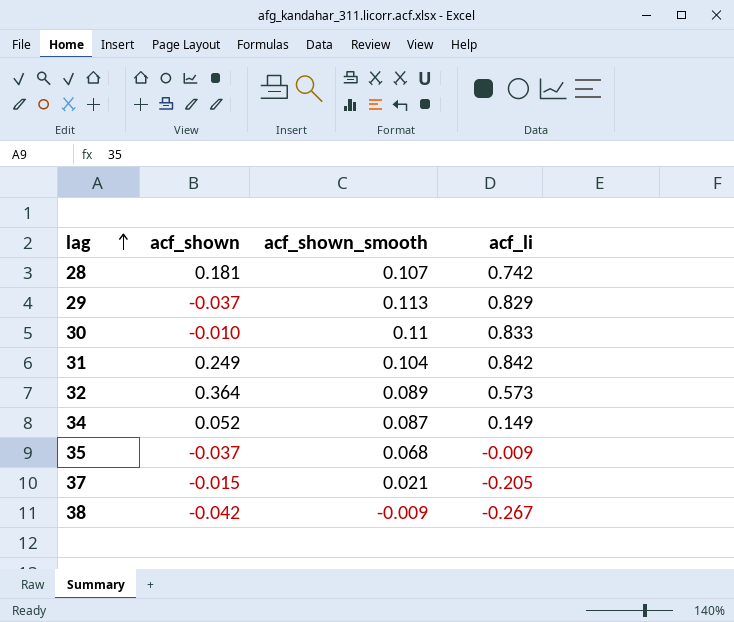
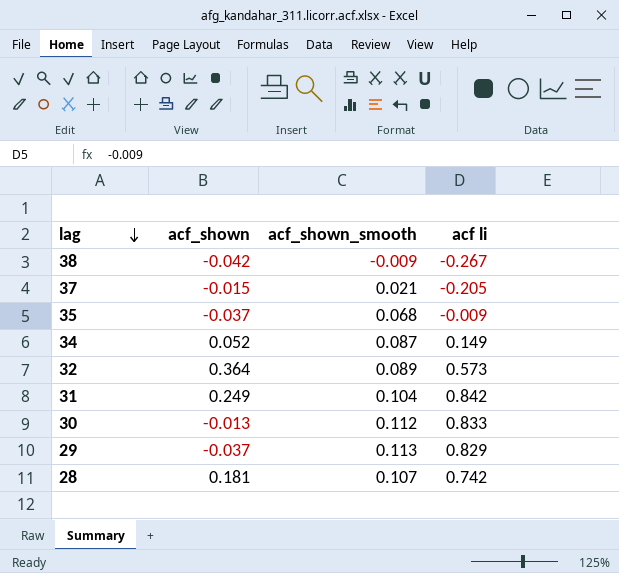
row order: lag ascending -> lag descending
column name: acf_li -> acf li
30 | acf_shown: -0.010 -> -0.013
30 | acf_shown_smooth: 0.11 -> 0.112

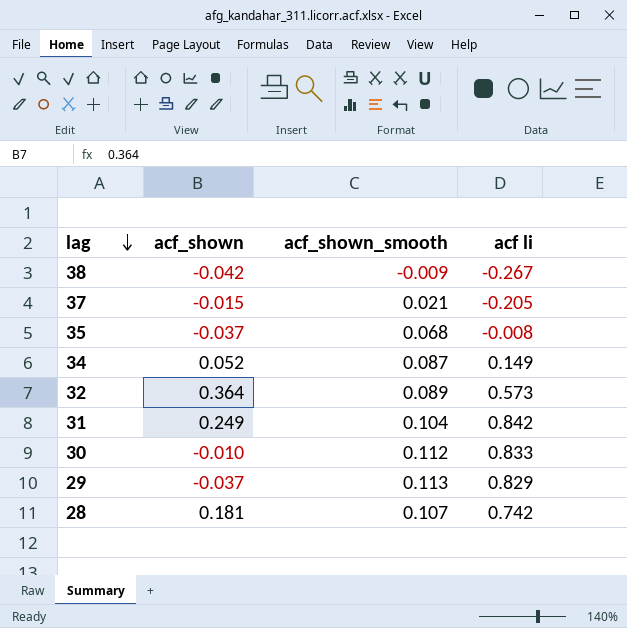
35 | acf li: -0.009 -> -0.008
30 | acf_shown: -0.013 -> -0.010

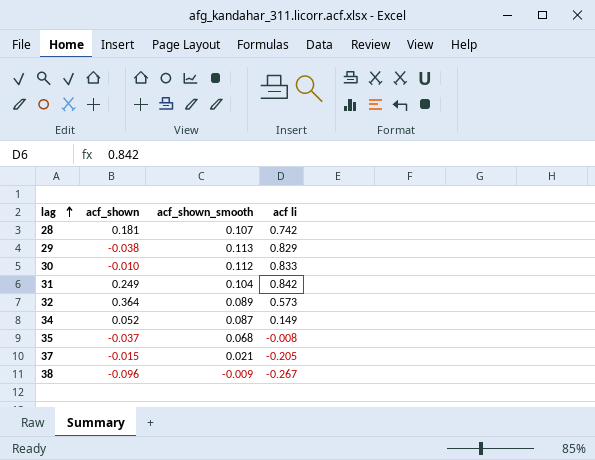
row order: lag descending -> lag ascending
29 | acf_shown: -0.037 -> -0.038
38 | acf_shown: -0.042 -> -0.096

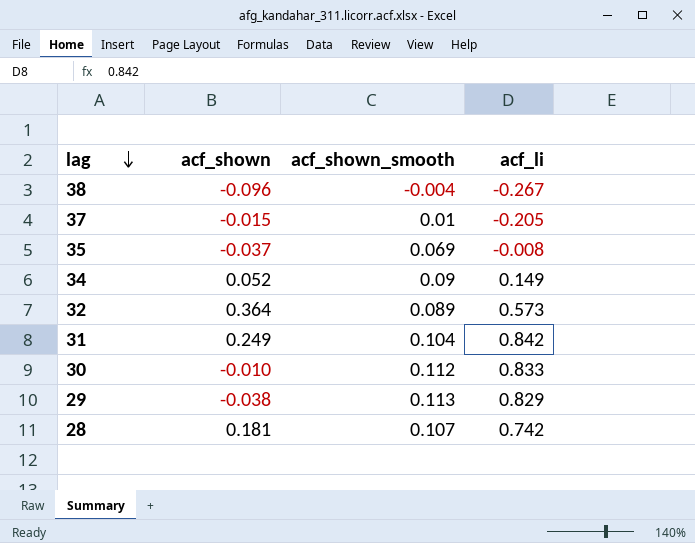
row order: lag ascending -> lag descending
column name: acf li -> acf_li
38 | acf_shown_smooth: -0.009 -> -0.004
37 | acf_shown_smooth: 0.021 -> 0.01
35 | acf_shown_smooth: 0.068 -> 0.069
34 | acf_shown_smooth: 0.087 -> 0.09

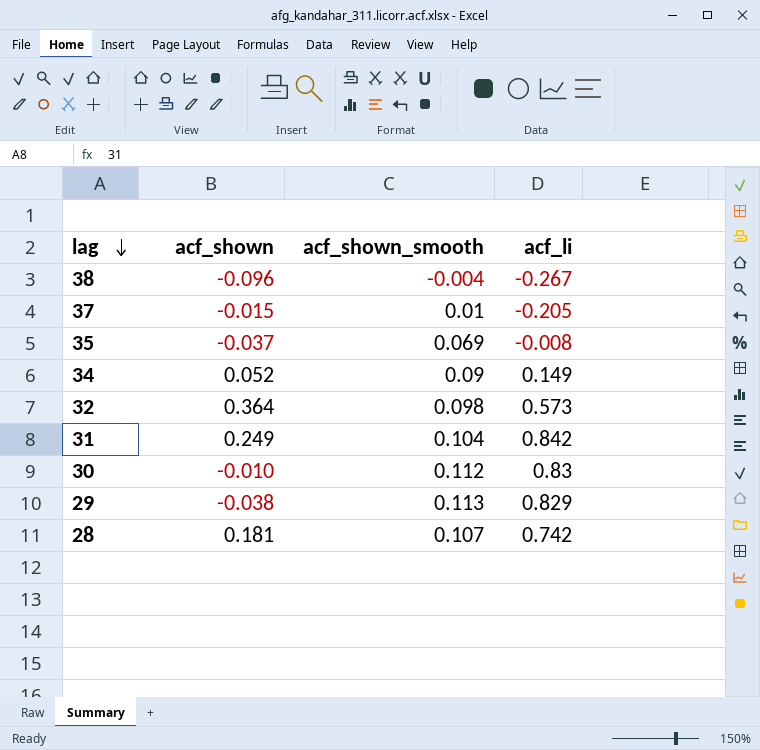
32 | acf_shown_smooth: 0.089 -> 0.098
30 | acf_li: 0.833 -> 0.83

